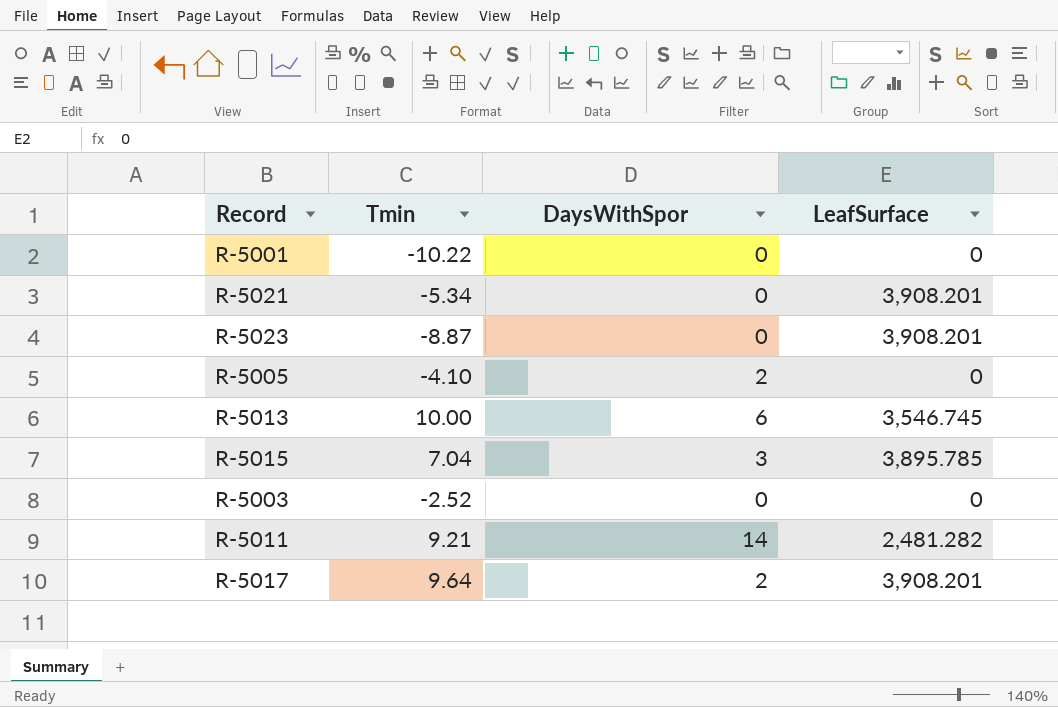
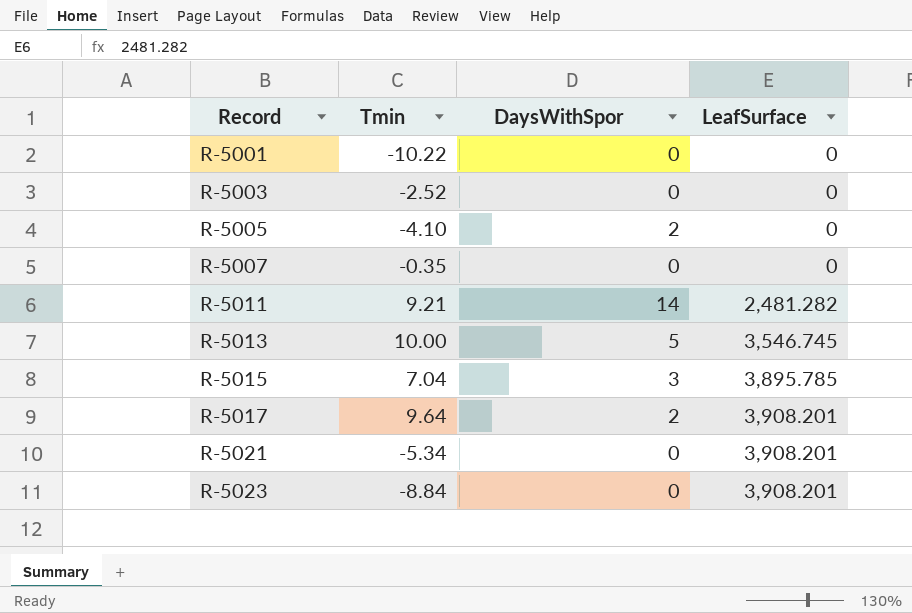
row order: none -> Record ascending
row R-5007: none -> -0.35 | 0 | 0
R-5013 | DaysWithSpor: 6 -> 5
R-5023 | Tmin: -8.87 -> -8.84

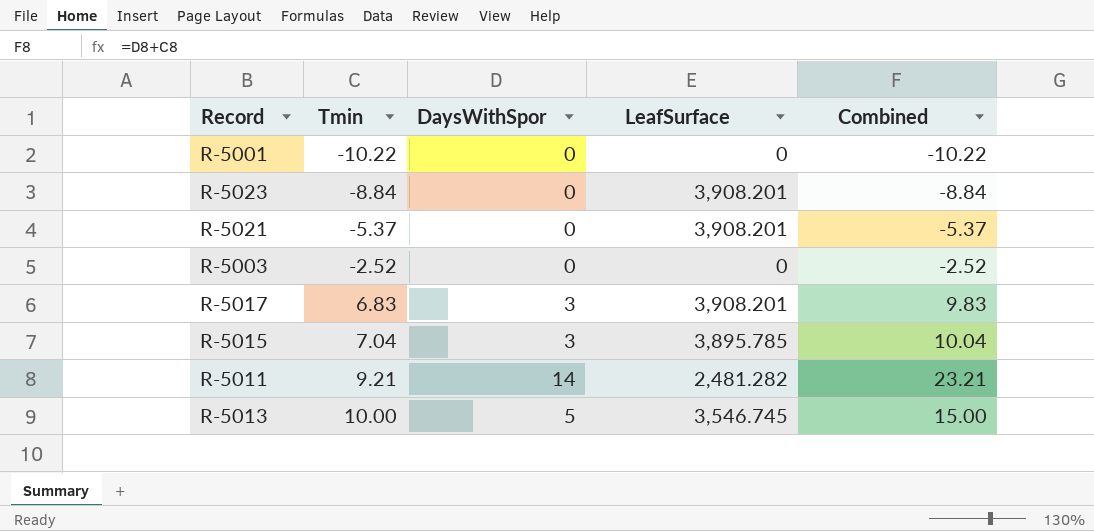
row order: Record ascending -> Tmin ascending
column Combined | formula: none -> [Tmin] + [DaysWithSpor]
row R-5005: -4.10 | 2 | 0 -> none
row R-5007: -0.35 | 0 | 0 -> none
R-5021 | Tmin: -5.34 -> -5.37
R-5017 | Tmin: 9.64 -> 6.83
R-5017 | DaysWithSpor: 2 -> 3

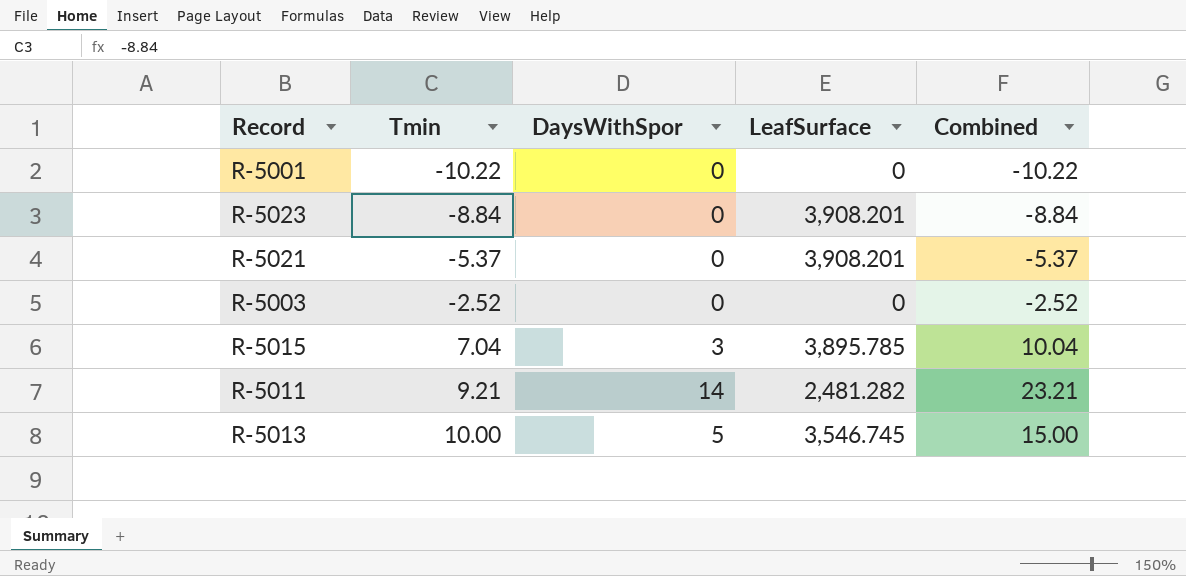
row R-5017: 6.83 | 3 | 3,908.201 | 9.83 -> none

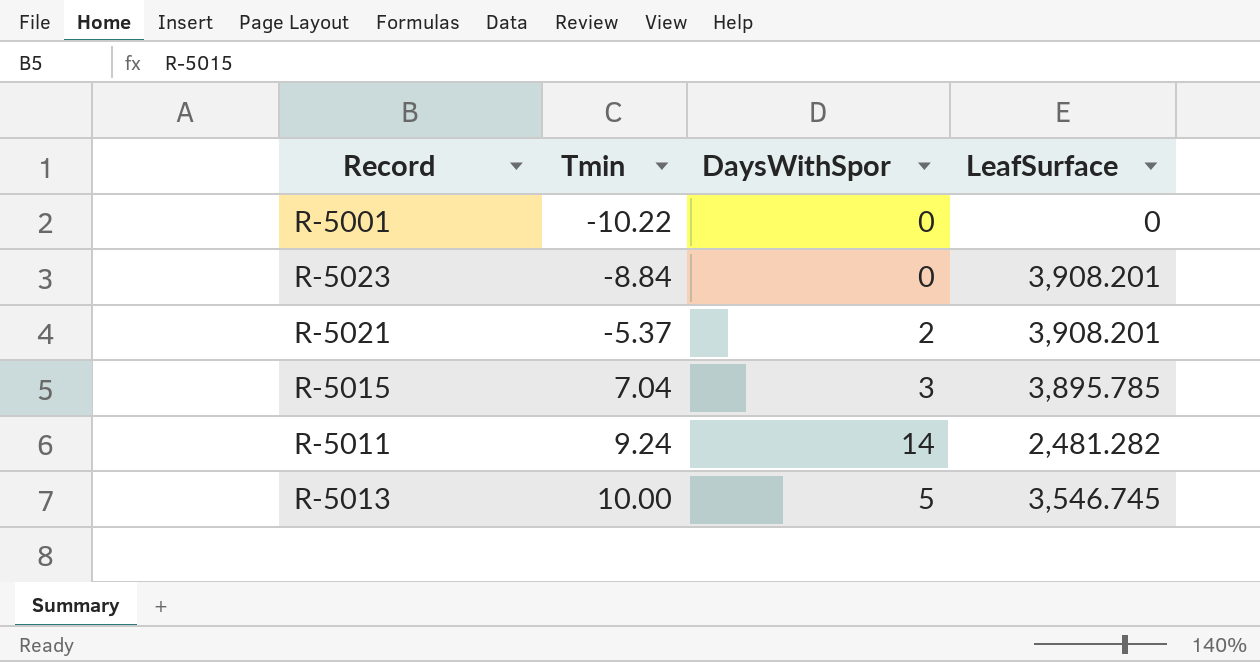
column Combined | formula: [Tmin] + [DaysWithSpor] -> none
row R-5003: -2.52 | 0 | 0 | -2.52 -> none
R-5021 | DaysWithSpor: 0 -> 2
R-5011 | Tmin: 9.21 -> 9.24

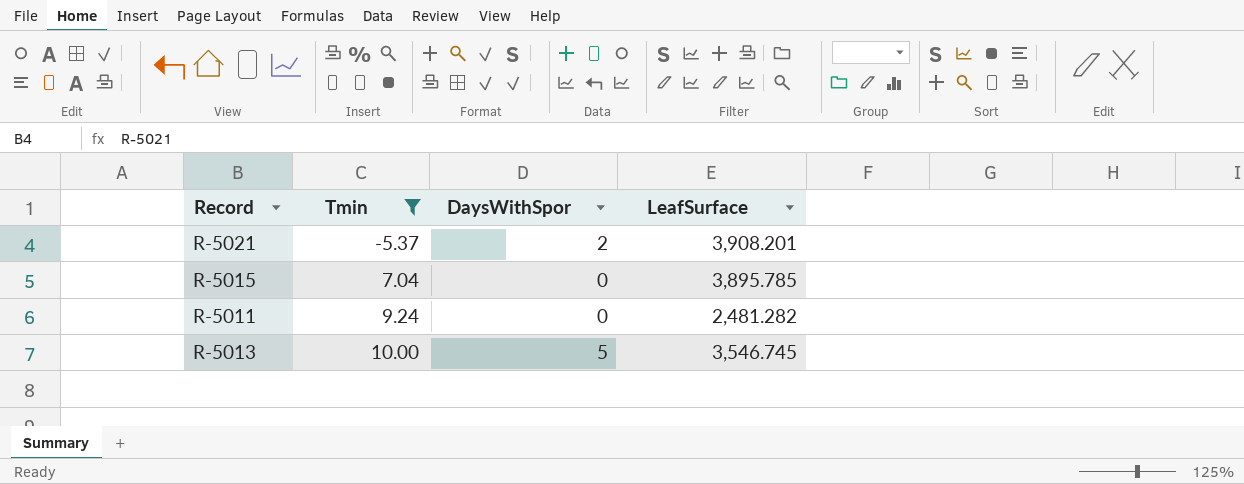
filter: none -> Tmin >= -5.37
R-5015 | DaysWithSpor: 3 -> 0
R-5011 | DaysWithSpor: 14 -> 0

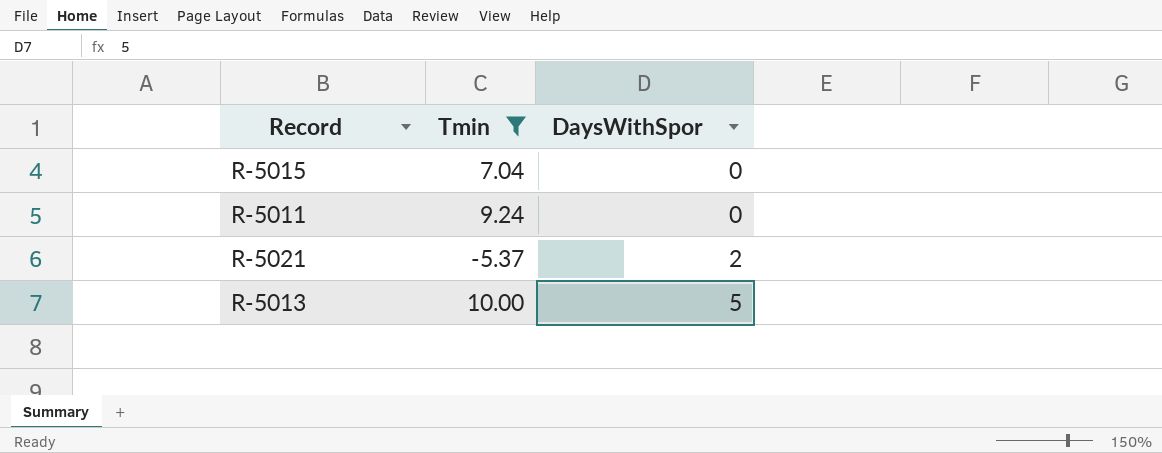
row order: Tmin ascending -> DaysWithSpor ascending
column LeafSurface | position: 4 -> none

